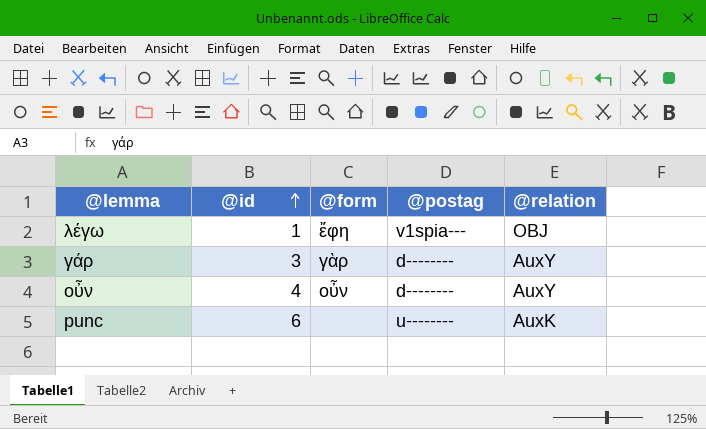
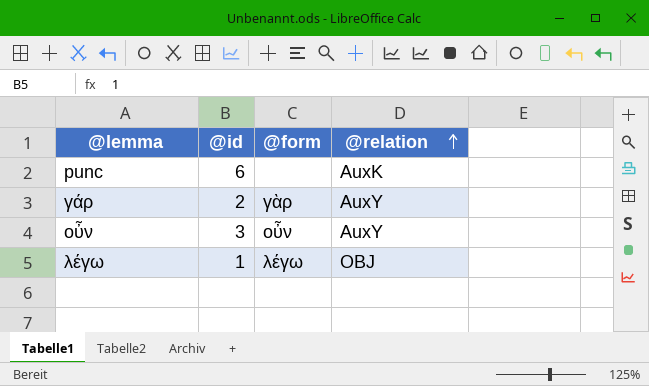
row order: @id ascending -> @relation ascending
column @postag | position: 4 -> none
γάρ | @id: 3 -> 2
οὖν | @id: 4 -> 3
λέγω | @form: ἔφη -> λέγω

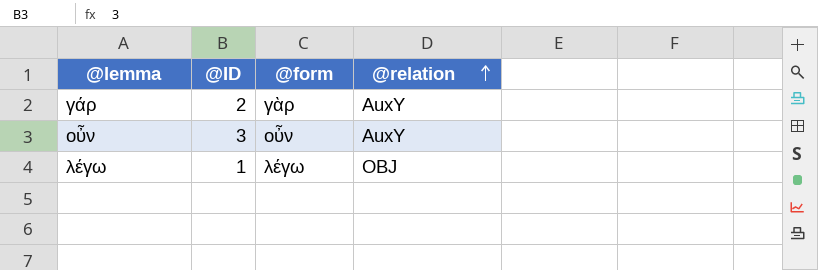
column name: @id -> @ID
row punc: 6 | none | AuxK -> none

